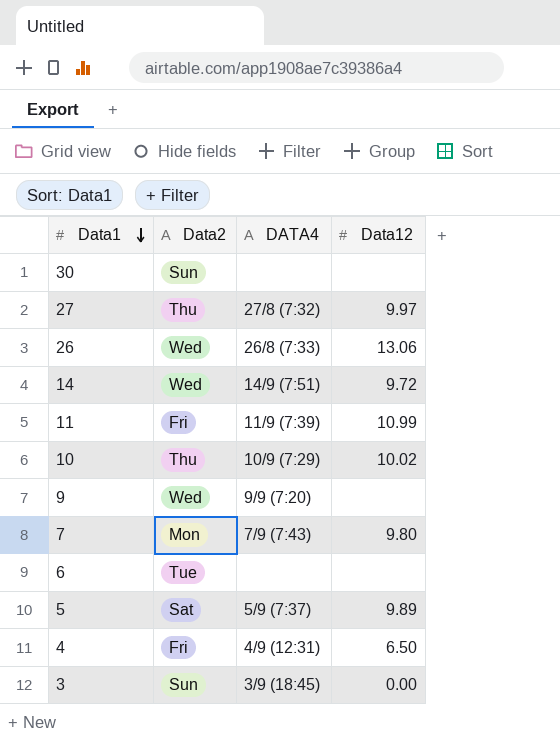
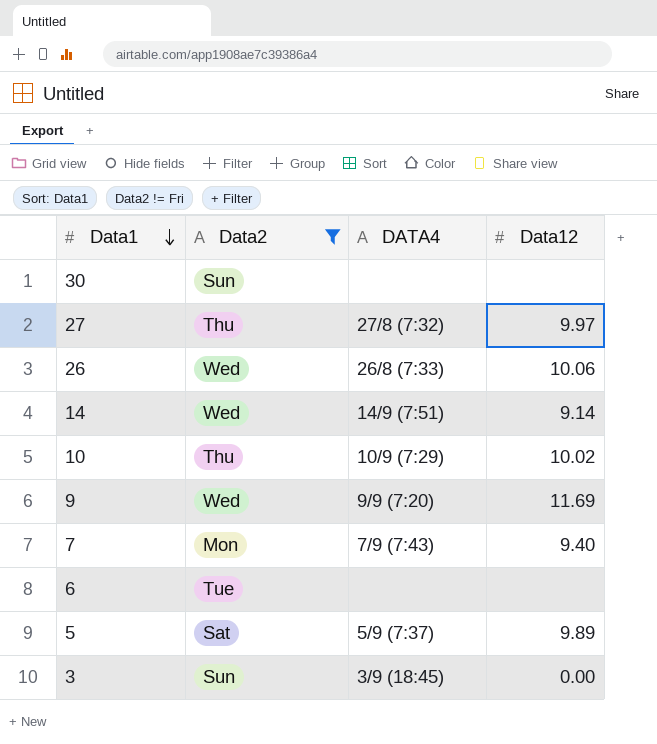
filter: none -> Data2 != Fri
26 | Data12: 13.06 -> 10.06
14 | Data12: 9.72 -> 9.14
9 | Data12: none -> 11.69
7 | Data12: 9.80 -> 9.40

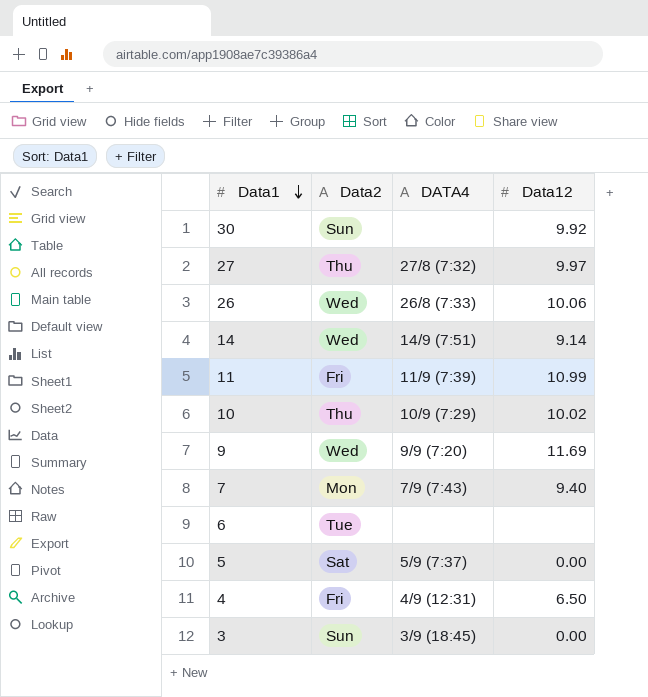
filter: Data2 != Fri -> none
30 | Data12: none -> 9.92
5 | Data12: 9.89 -> 0.00

